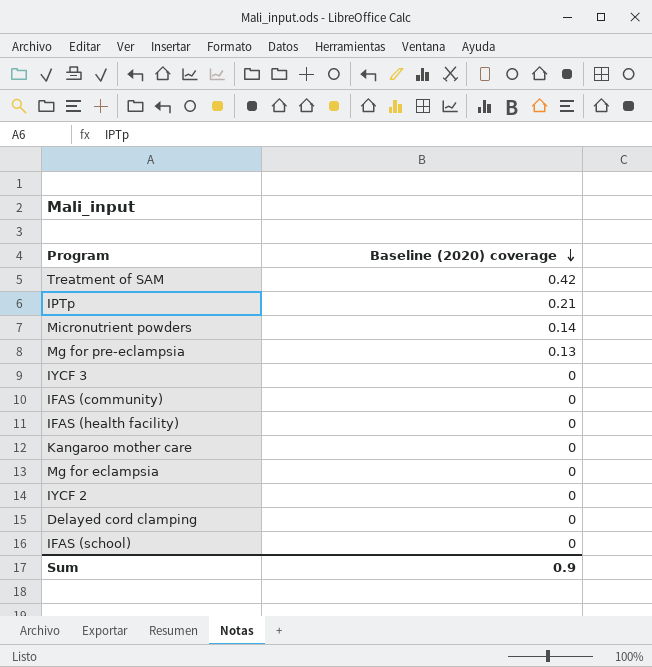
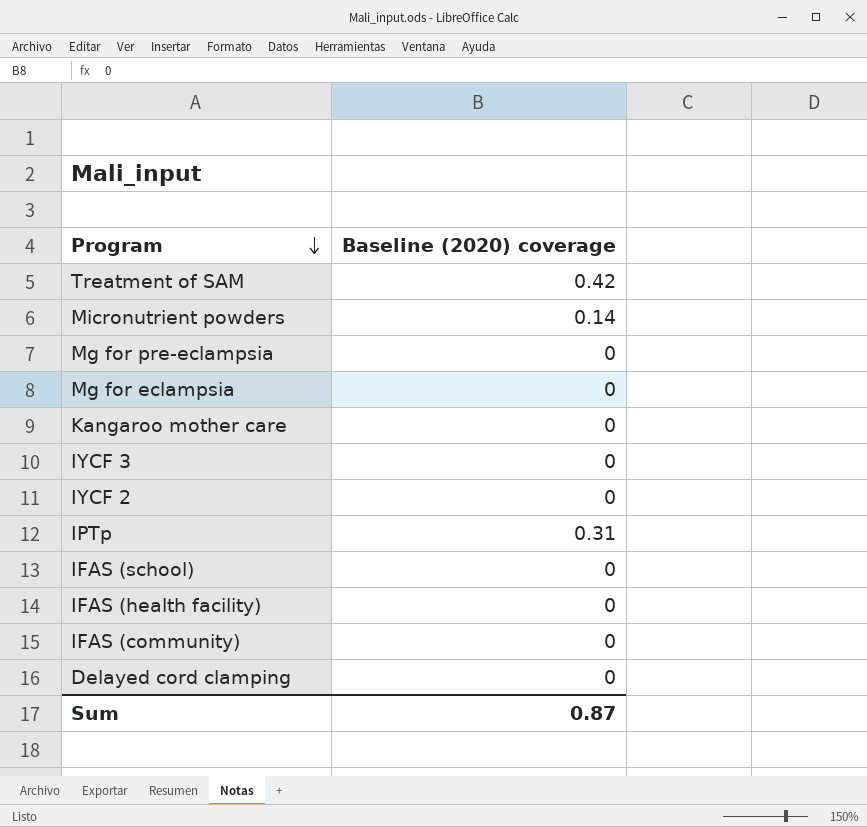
row order: Baseline (2020) coverage descending -> Program descending
Mg for pre-eclampsia | Baseline (2020) coverage: 0.13 -> 0
IPTp | Baseline (2020) coverage: 0.21 -> 0.31
Sum | Baseline (2020) coverage: 0.9 -> 0.87

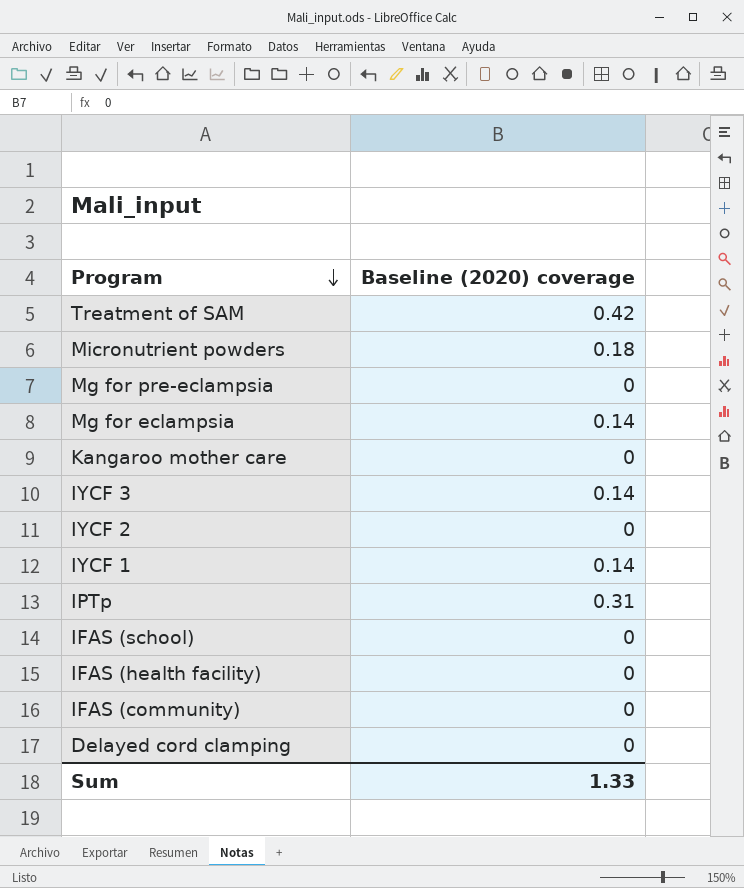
Micronutrient powders | Baseline (2020) coverage: 0.14 -> 0.18
Mg for eclampsia | Baseline (2020) coverage: 0 -> 0.14
IYCF 3 | Baseline (2020) coverage: 0 -> 0.14
row IYCF 1: none -> 0.14
Sum | Baseline (2020) coverage: 0.87 -> 1.33

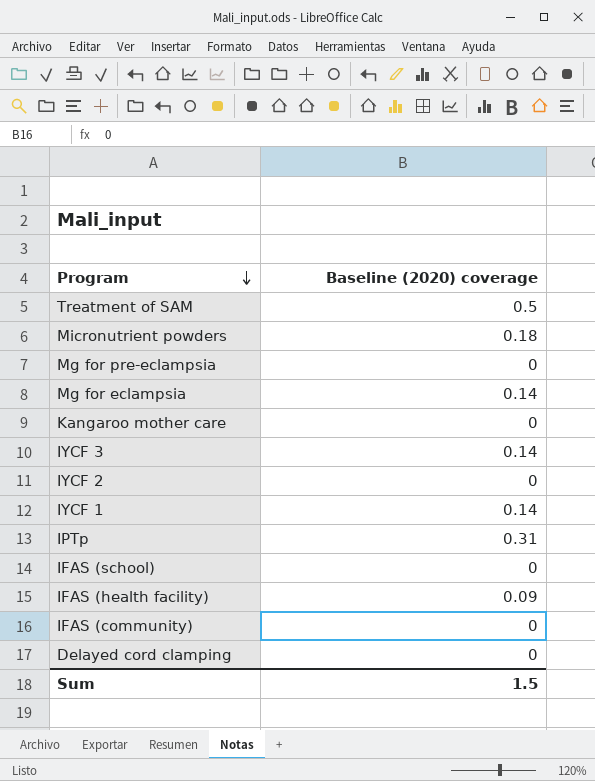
Treatment of SAM | Baseline (2020) coverage: 0.42 -> 0.5
IFAS (health facility) | Baseline (2020) coverage: 0 -> 0.09
Sum | Baseline (2020) coverage: 1.33 -> 1.5

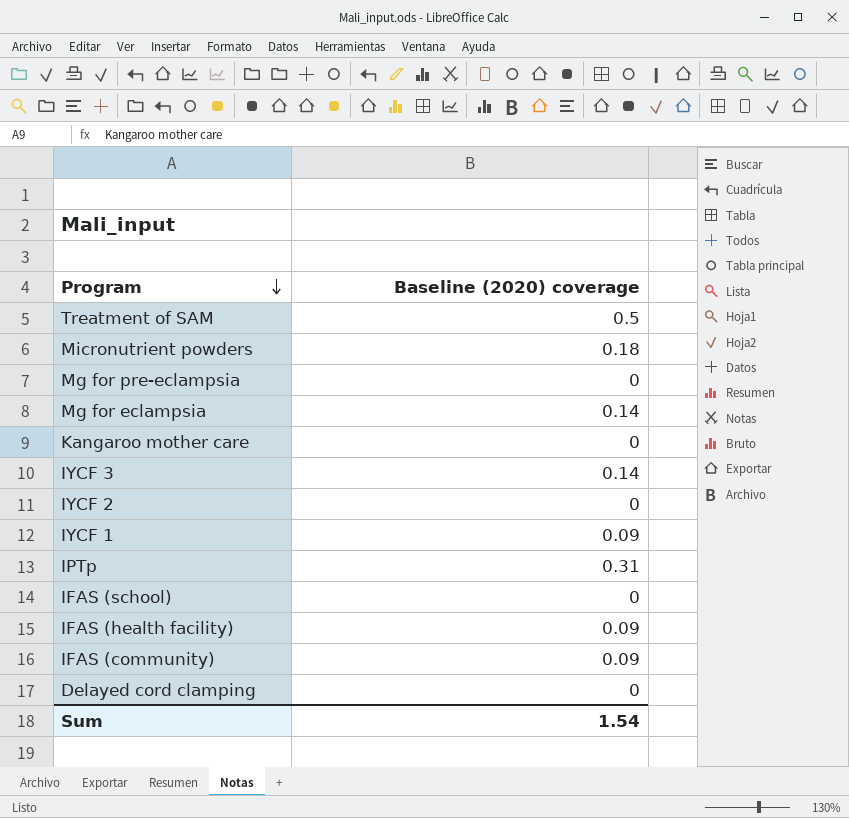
IYCF 1 | Baseline (2020) coverage: 0.14 -> 0.09
IFAS (community) | Baseline (2020) coverage: 0 -> 0.09
Sum | Baseline (2020) coverage: 1.5 -> 1.54

